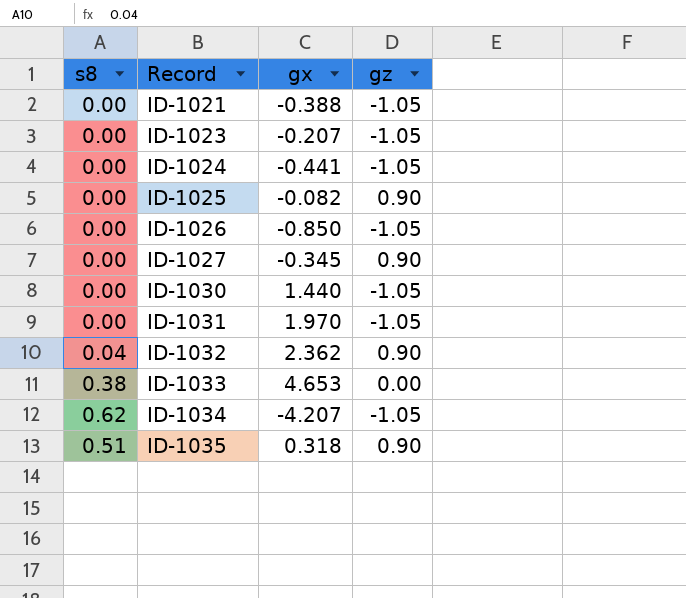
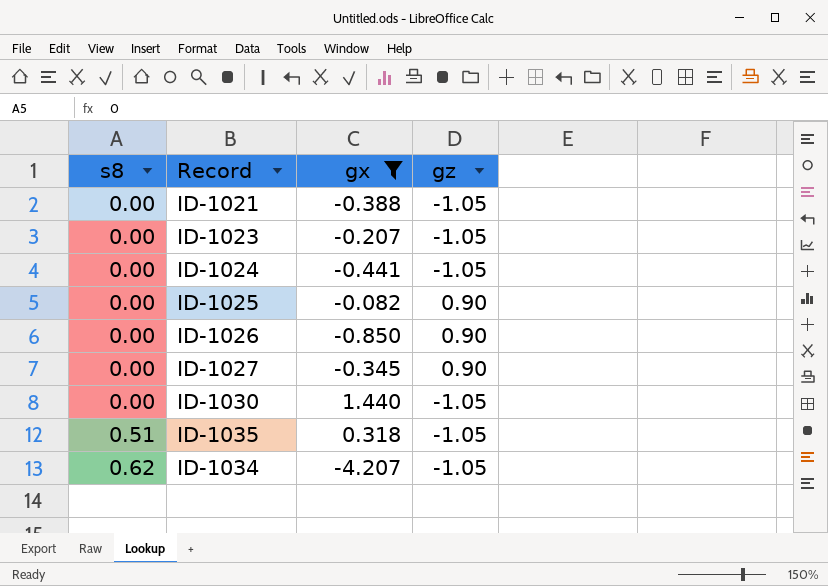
filter: none -> gx <= 1.440
row order: Record ascending -> s8 ascending
ID-1026 | gz: -1.05 -> 0.90
ID-1035 | gz: 0.90 -> -1.05

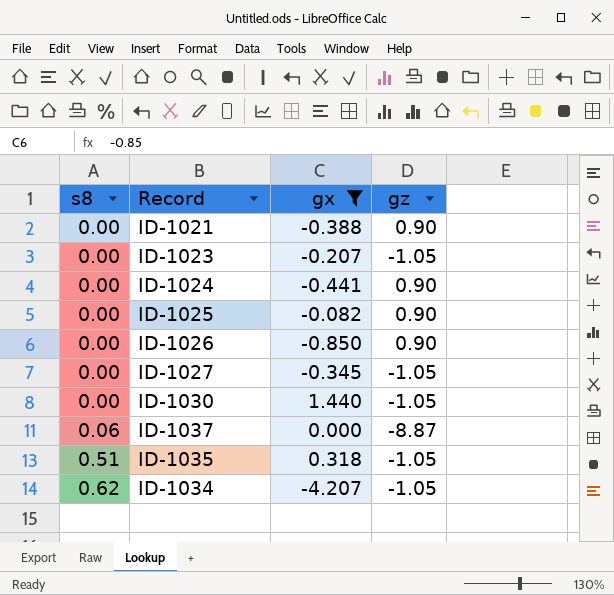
ID-1021 | gz: -1.05 -> 0.90
ID-1024 | gz: -1.05 -> 0.90
ID-1027 | gz: 0.90 -> -1.05
row ID-1037: none -> 0.06 | 0.000 | -8.87

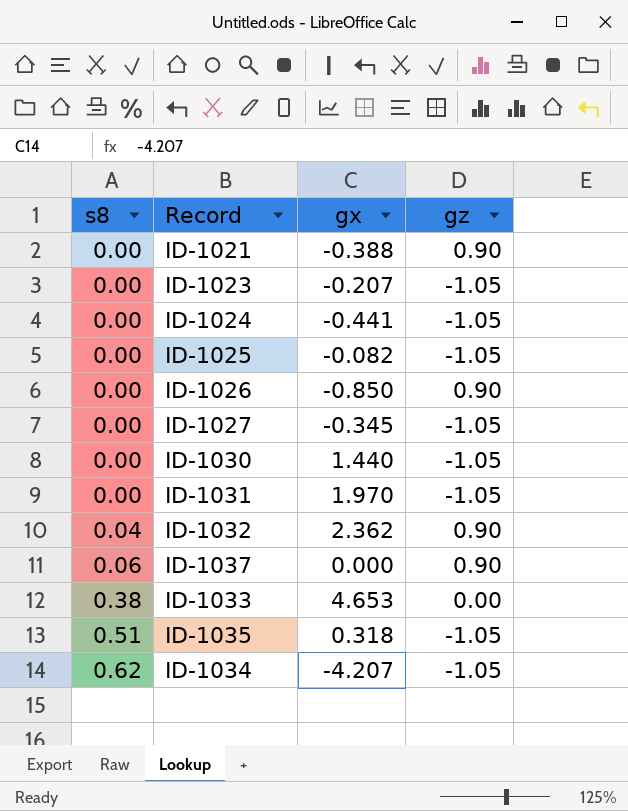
filter: gx <= 1.440 -> none
ID-1024 | gz: 0.90 -> -1.05
ID-1025 | gz: 0.90 -> -1.05
ID-1037 | gz: -8.87 -> 0.90

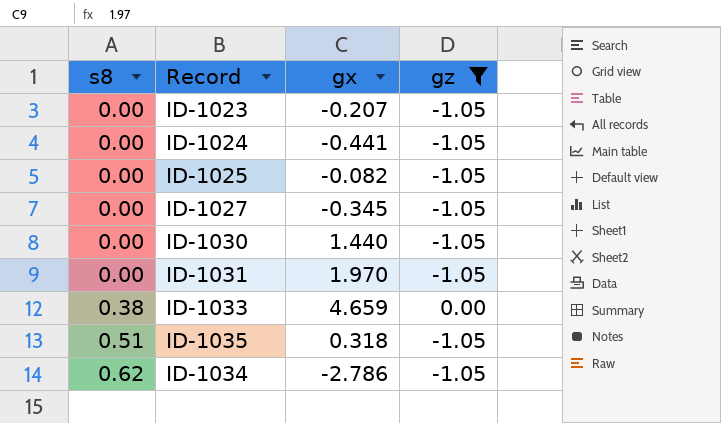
filter: none -> gz != 0.90
ID-1033 | gx: 4.653 -> 4.659
ID-1034 | gx: -4.207 -> -2.786

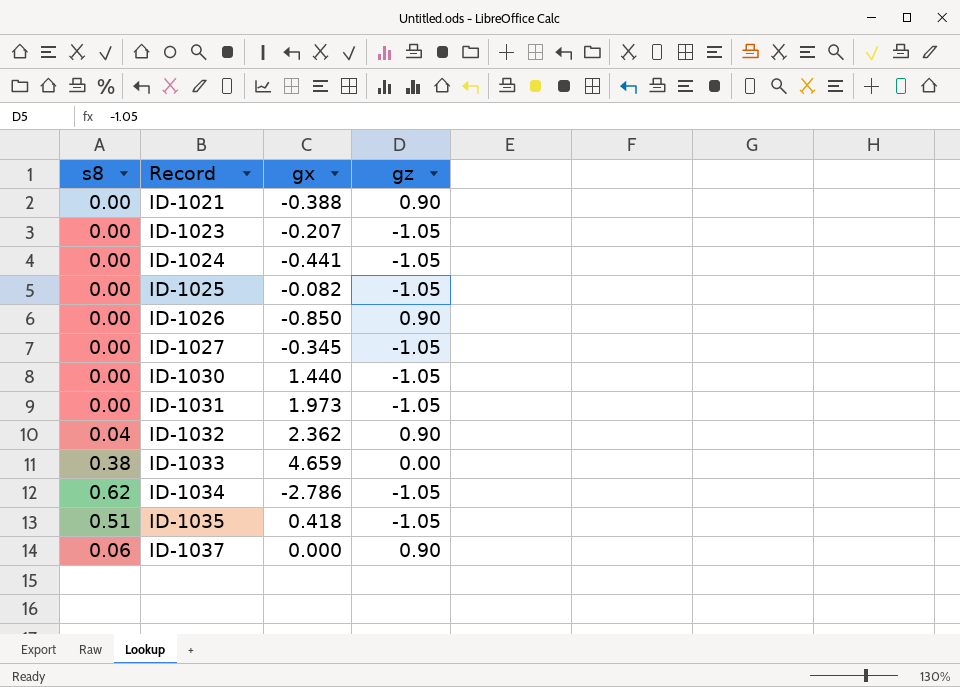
filter: gz != 0.90 -> none
row order: s8 ascending -> Record ascending
ID-1031 | gx: 1.970 -> 1.973
ID-1035 | gx: 0.318 -> 0.418

